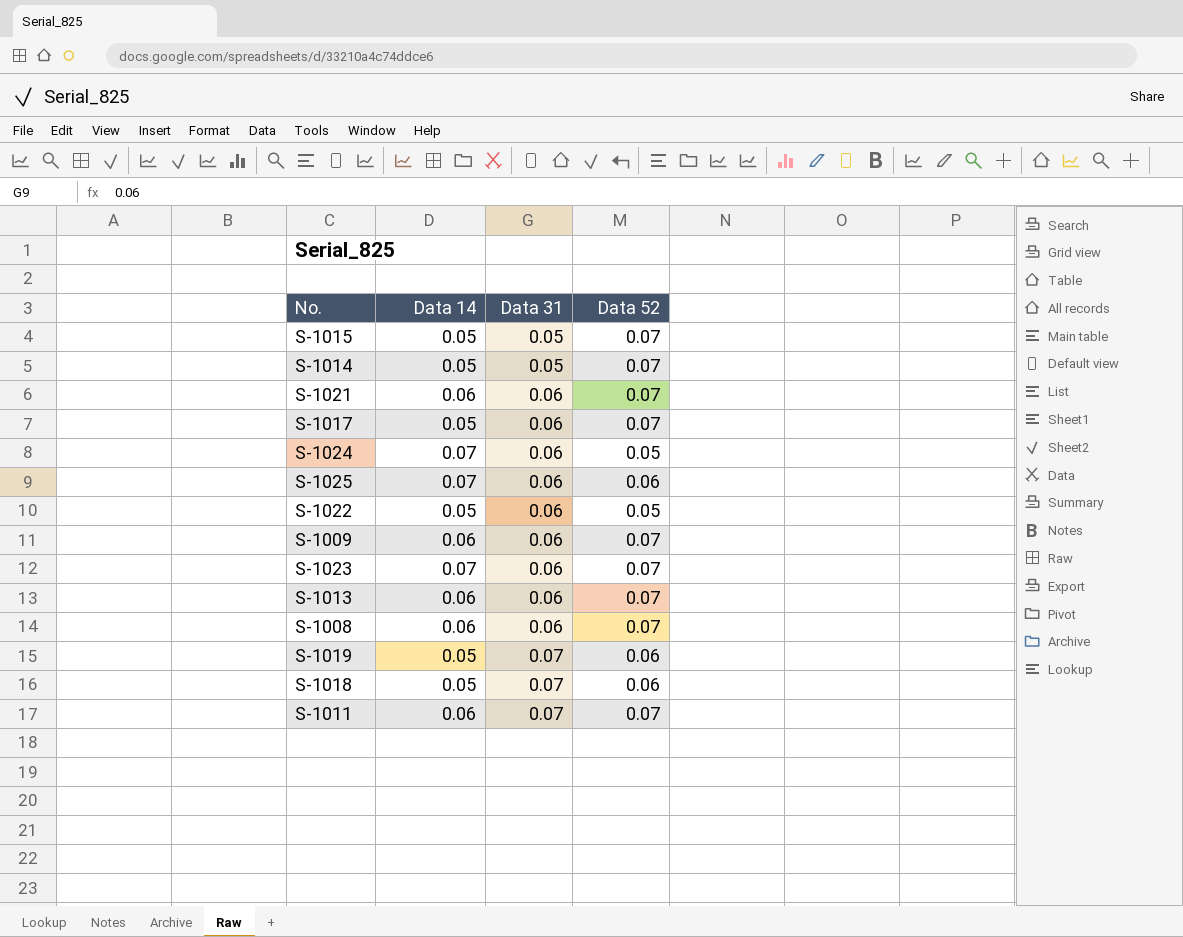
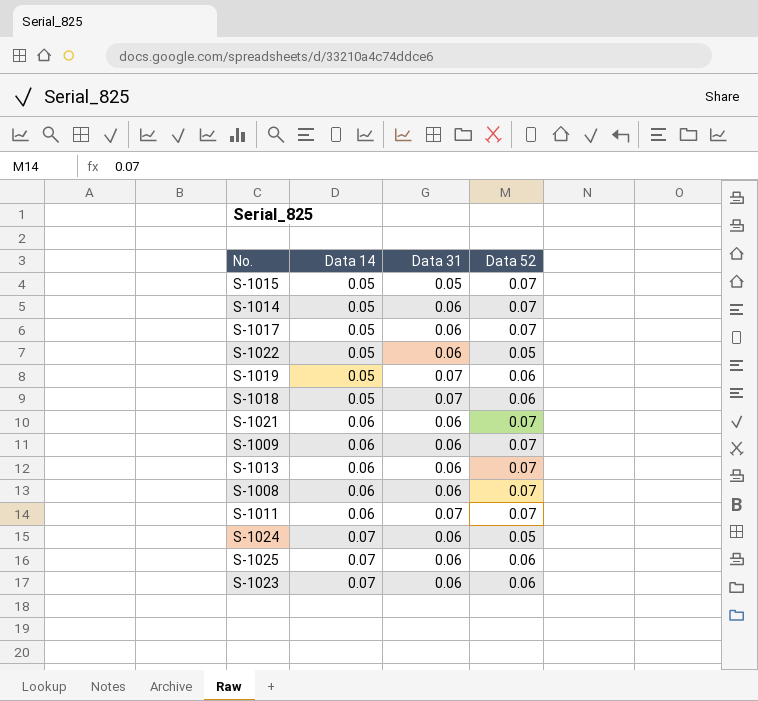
row order: Data 31 ascending -> Data 14 ascending
S-1014 | Data 31: 0.05 -> 0.06
S-1023 | Data 52: 0.07 -> 0.06

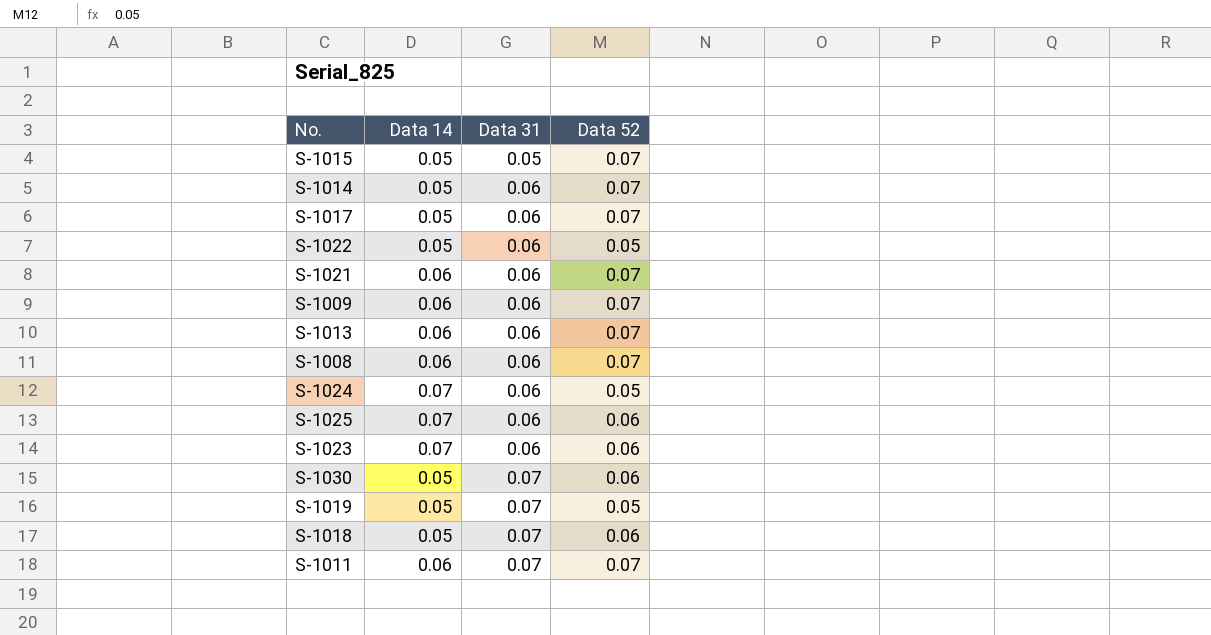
row order: Data 14 ascending -> Data 31 ascending
row S-1030: none -> 0.05 | 0.07 | 0.06
S-1019 | Data 52: 0.06 -> 0.05

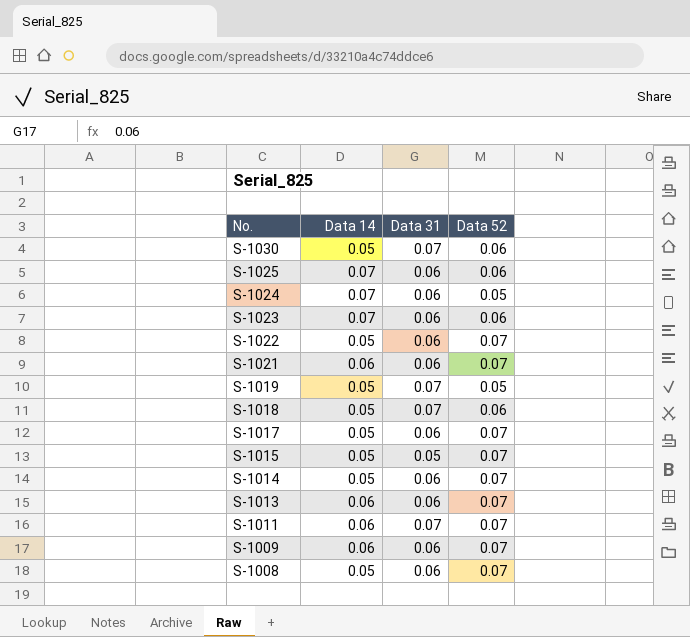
row order: Data 31 ascending -> No. descending
S-1022 | Data 52: 0.05 -> 0.07
S-1008 | Data 14: 0.06 -> 0.05

